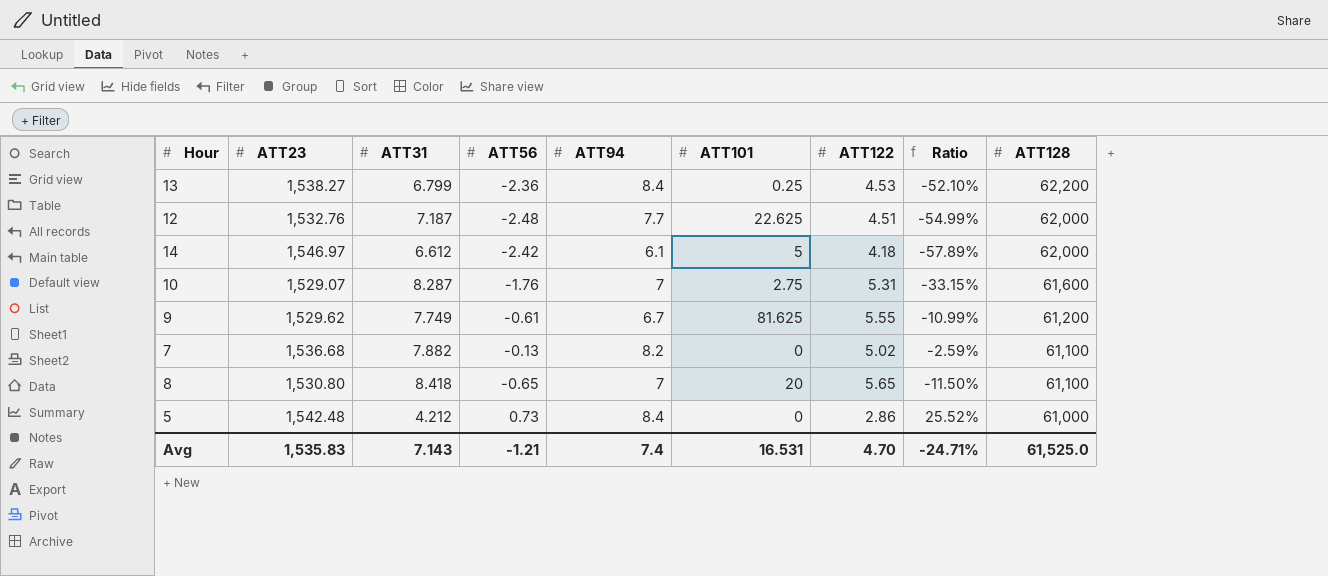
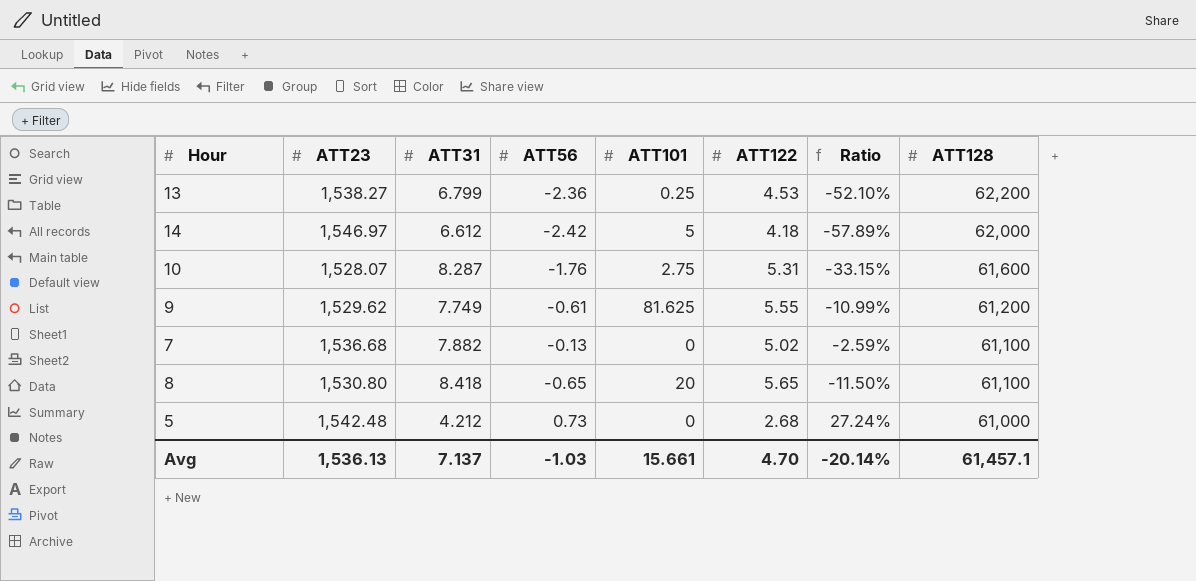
column ATT94 | position: 5 -> none
row 12: 1,532.76 | 7.187 | -2.48 | 7.7 | 22.625 | 4.51 | -54.99% | 62,000 -> none
10 | ATT23: 1,529.07 -> 1,528.07
5 | ATT122: 2.86 -> 2.68
5 | Ratio: 25.52% -> 27.24%
Avg | ATT23: 1,535.83 -> 1,536.13
Avg | ATT31: 7.143 -> 7.137
Avg | ATT56: -1.21 -> -1.03
Avg | ATT101: 16.531 -> 15.661
Avg | Ratio: -24.71% -> -20.14%
Avg | ATT128: 61,525.0 -> 61,457.1

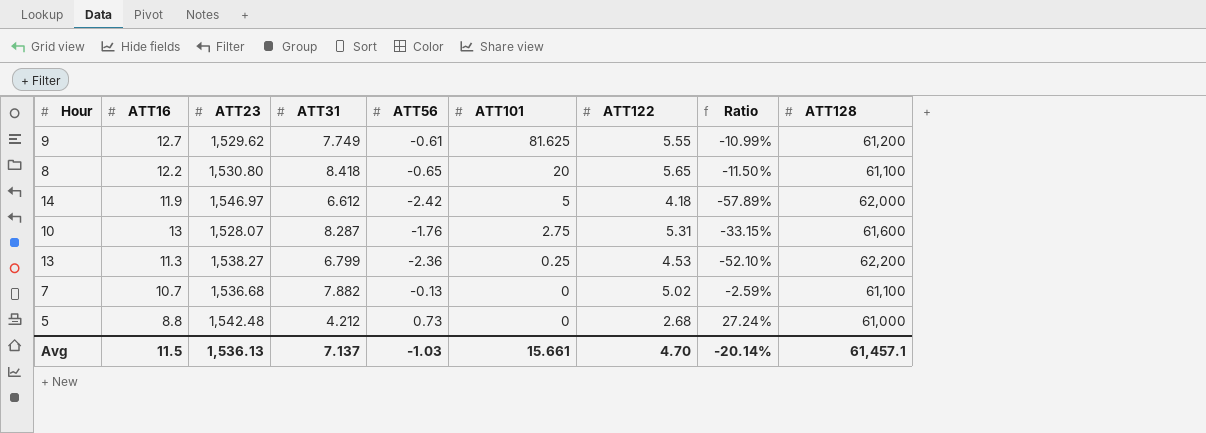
row order: ATT128 descending -> ATT101 descending
column ATT16 | position: none -> 2

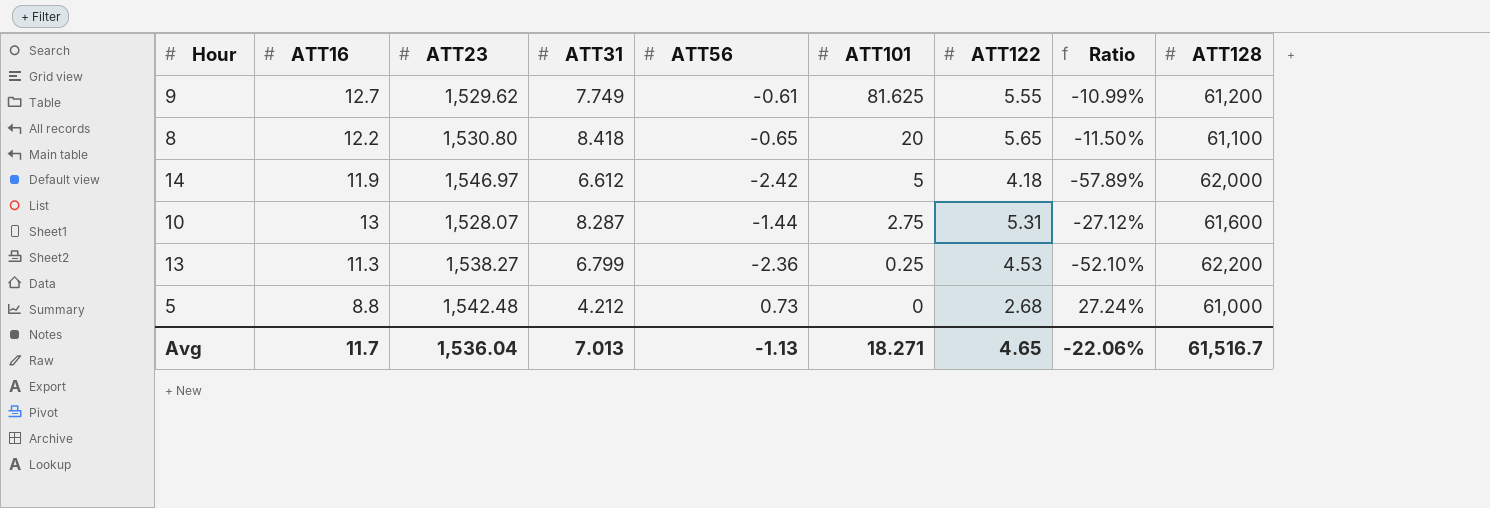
row 7: 10.7 | 1,536.68 | 7.882 | -0.13 | 0 | 5.02 | -2.59% | 61,100 -> none
10 | ATT56: -1.76 -> -1.44
10 | Ratio: -33.15% -> -27.12%
Avg | ATT16: 11.5 -> 11.7
Avg | ATT23: 1,536.13 -> 1,536.04
Avg | ATT31: 7.137 -> 7.013
Avg | ATT56: -1.03 -> -1.13
Avg | ATT101: 15.661 -> 18.271
Avg | ATT122: 4.70 -> 4.65
Avg | Ratio: -20.14% -> -22.06%
Avg | ATT128: 61,457.1 -> 61,516.7

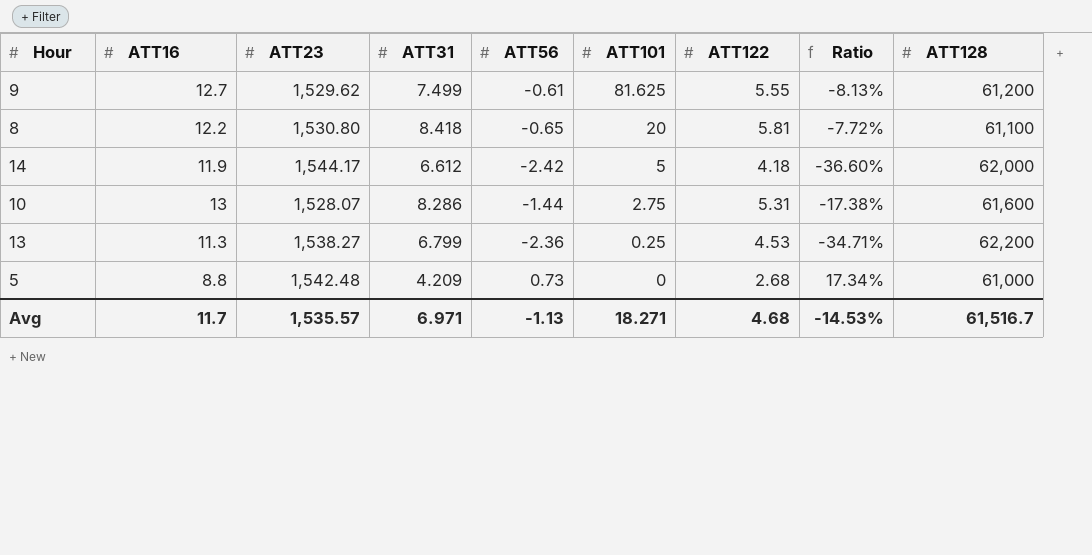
column Ratio | formula: [ATT56] / [ATT122] -> [ATT56] / [ATT31]
9 | ATT31: 7.749 -> 7.499
8 | ATT122: 5.65 -> 5.81
14 | ATT23: 1,546.97 -> 1,544.17
10 | ATT31: 8.287 -> 8.286
5 | ATT31: 4.212 -> 4.209
Avg | ATT23: 1,536.04 -> 1,535.57
Avg | ATT31: 7.013 -> 6.971
Avg | ATT122: 4.65 -> 4.68
Avg | Ratio: -22.06% -> -14.53%

